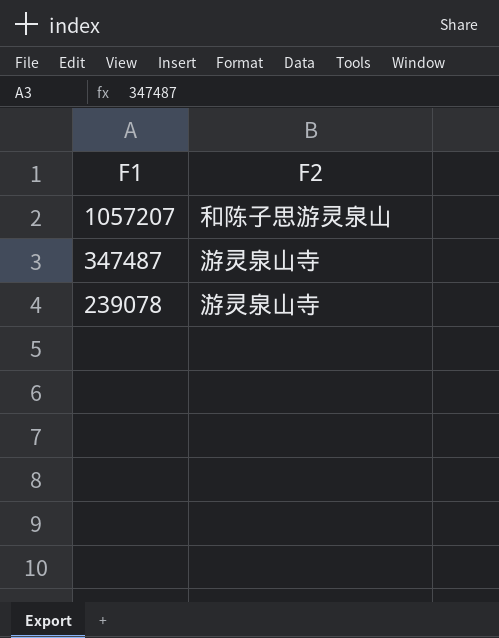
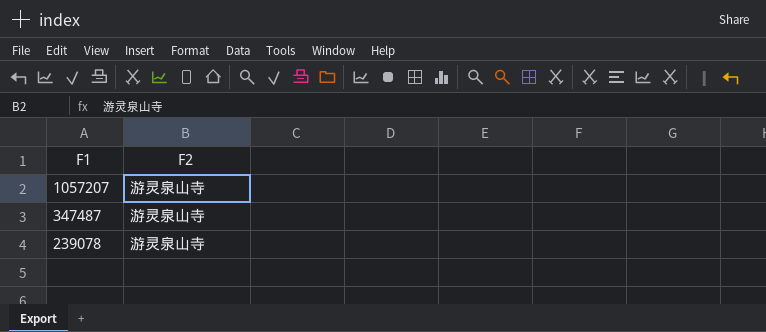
1057207 | F2: 和陈子思游灵泉山 -> 游灵泉山寺

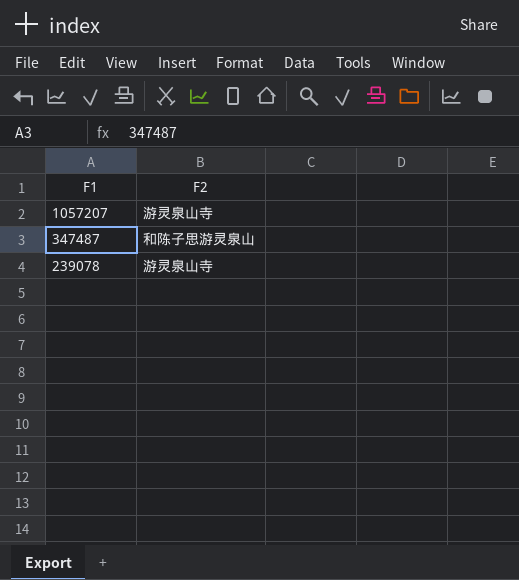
347487 | F2: 游灵泉山寺 -> 和陈子思游灵泉山

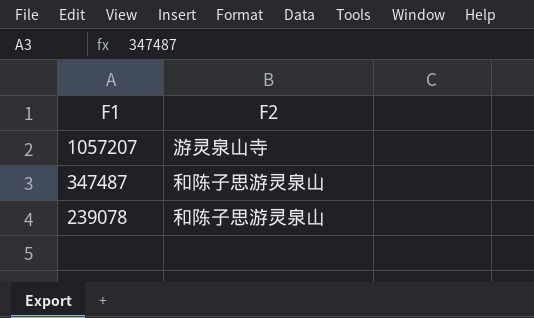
239078 | F2: 游灵泉山寺 -> 和陈子思游灵泉山

